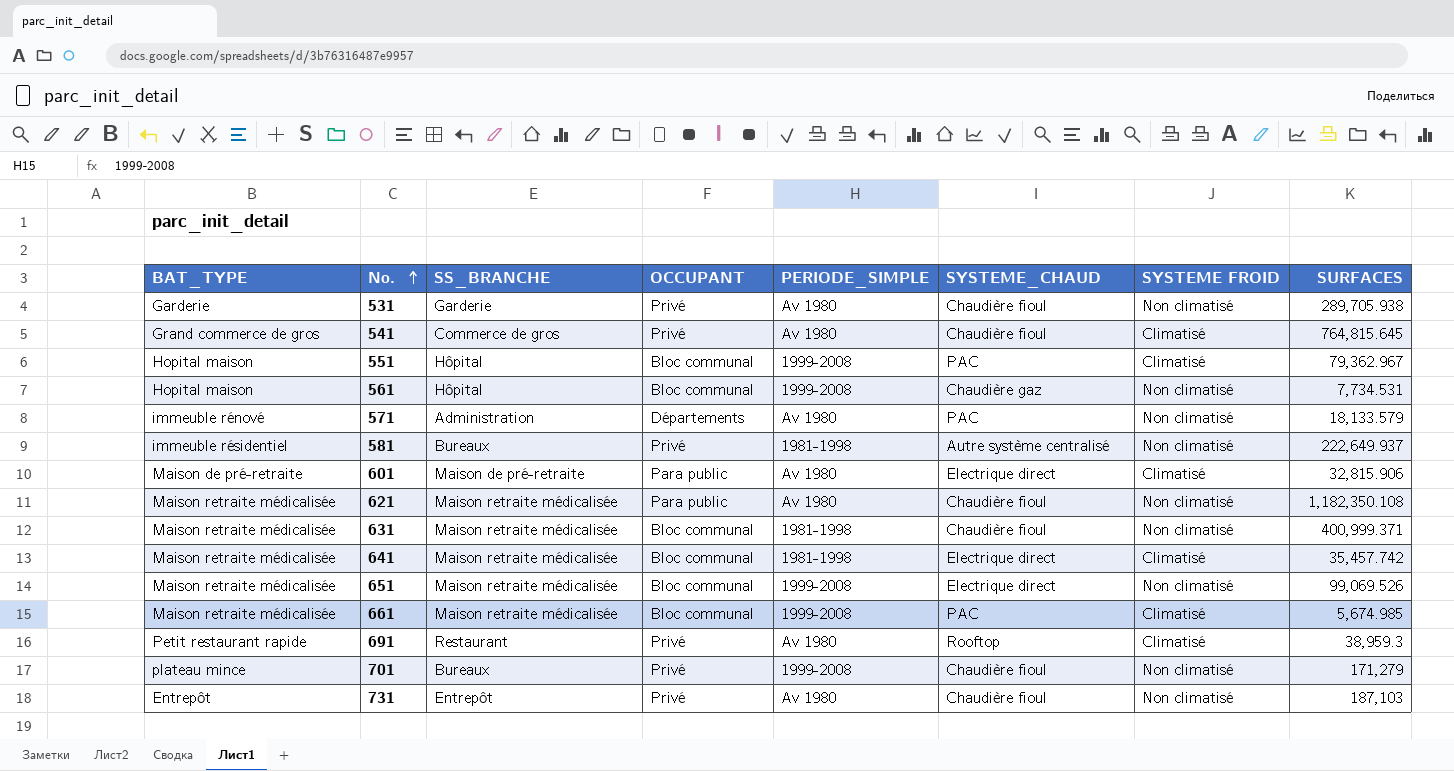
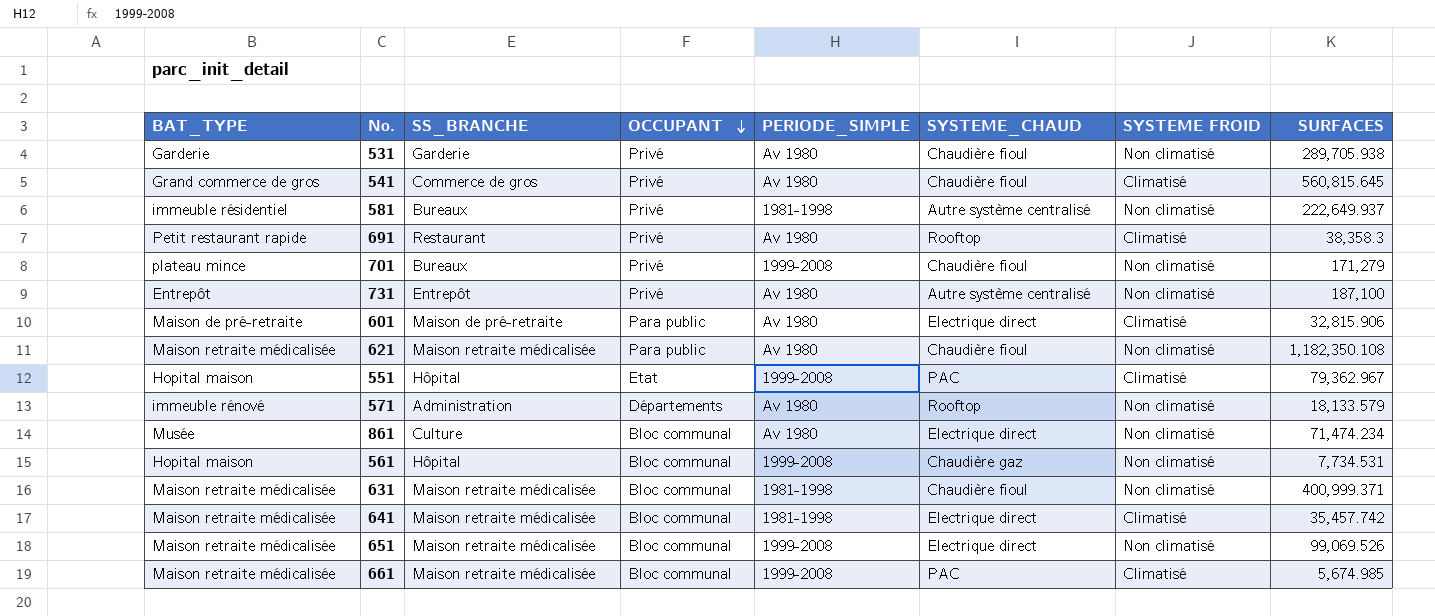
row order: No. ascending -> OCCUPANT descending
541 | SURFACES: 764,815.645 -> 560,815.645
691 | SURFACES: 38,959.3 -> 38,358.3
731 | SYSTEME_CHAUD: Chaudière fioul -> Autre système centralisé
731 | SURFACES: 187,103 -> 187,100
551 | OCCUPANT: Bloc communal -> Etat
571 | SYSTEME_CHAUD: PAC -> Rooftop
row 861: none -> Musée | Culture | Bloc communal | Av 1980 | Electrique direct | Non climatisé | 71,474.234

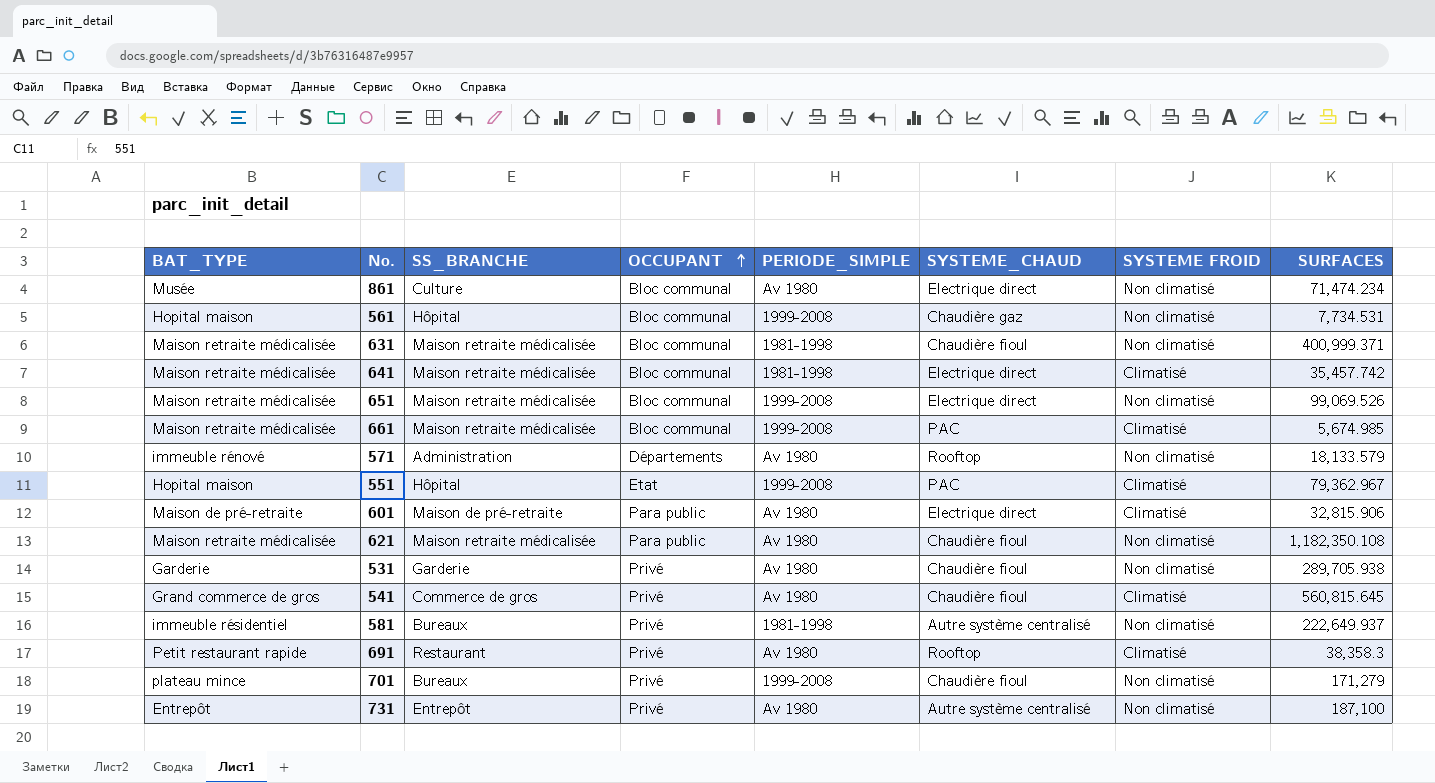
row order: OCCUPANT descending -> OCCUPANT ascending

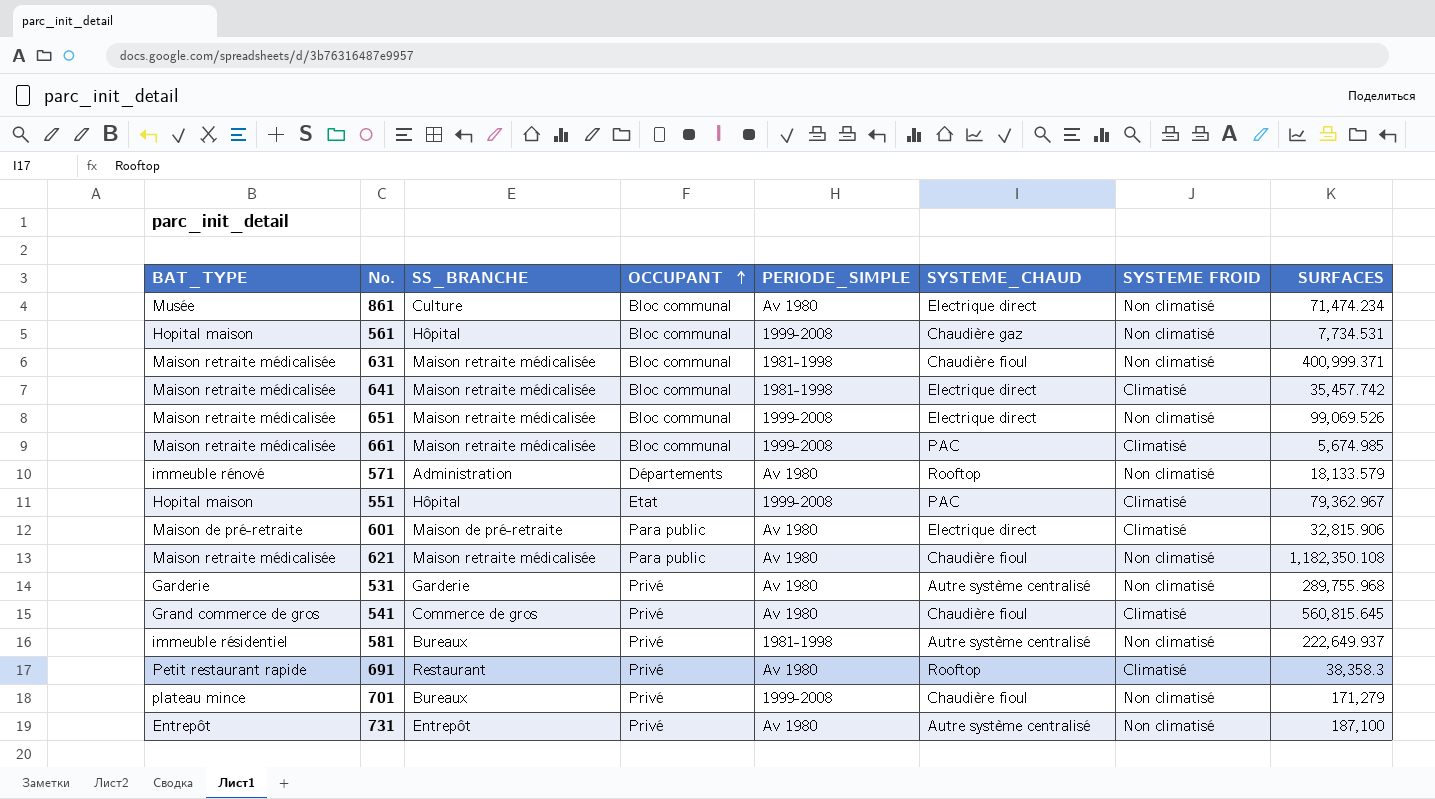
531 | SYSTEME_CHAUD: Chaudière fioul -> Autre système centralisé
531 | SURFACES: 289,705.938 -> 289,755.968

